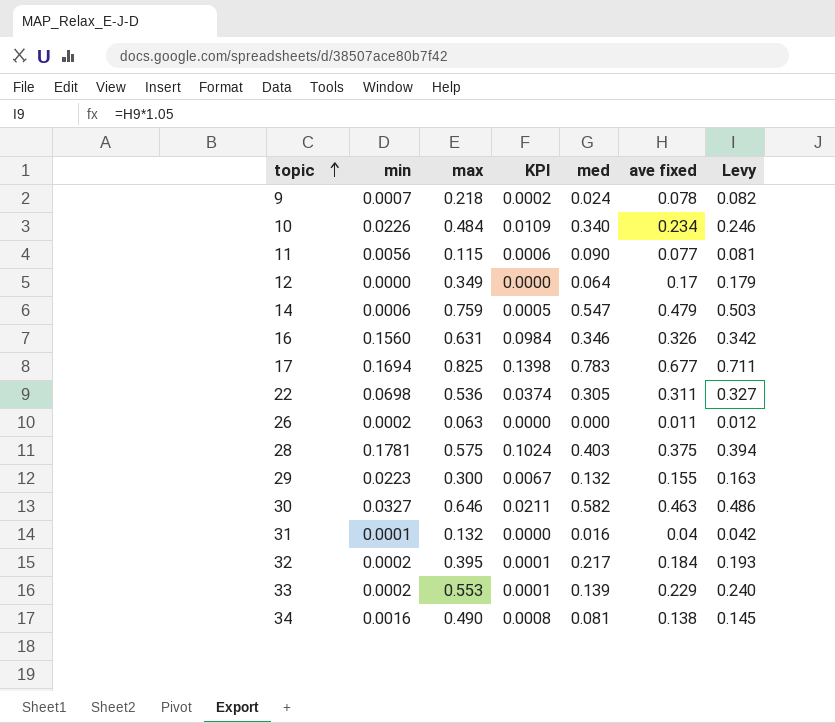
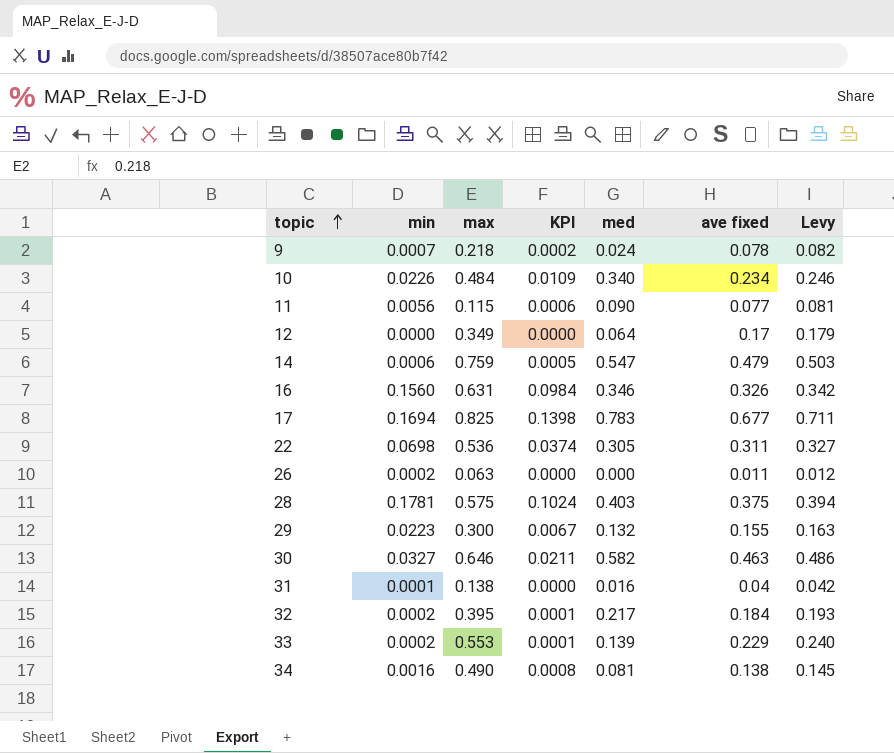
31 | max: 0.132 -> 0.138

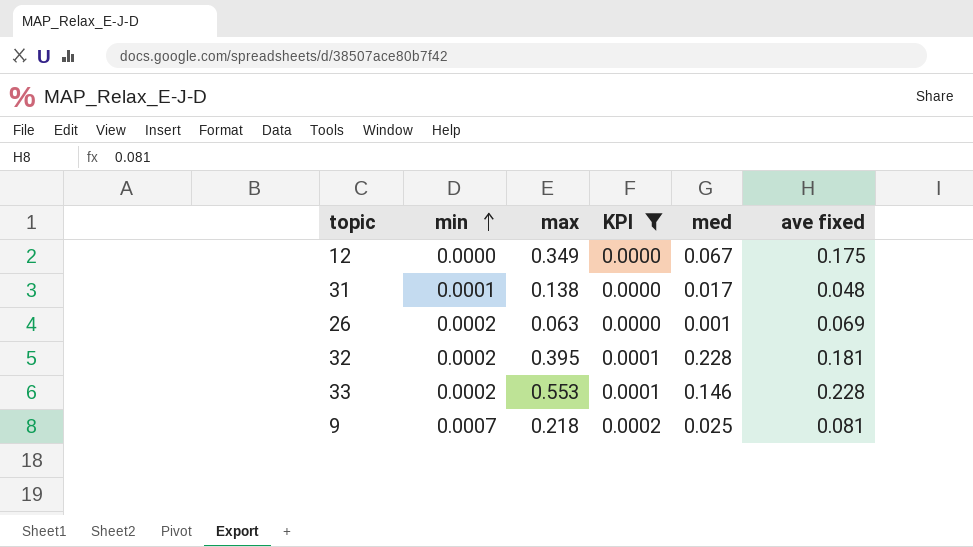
filter: none -> KPI <= 0.0002
row order: topic ascending -> min ascending
column Levy | formula: [ave fixed] * 1.05 -> none
12 | med: 0.064 -> 0.067
12 | ave fixed: 0.17 -> 0.175
31 | med: 0.016 -> 0.017
31 | ave fixed: 0.04 -> 0.048
26 | med: 0.000 -> 0.001
26 | ave fixed: 0.011 -> 0.069
32 | med: 0.217 -> 0.228
32 | ave fixed: 0.184 -> 0.181
33 | med: 0.139 -> 0.146
33 | ave fixed: 0.229 -> 0.228
9 | med: 0.024 -> 0.025
9 | ave fixed: 0.078 -> 0.081

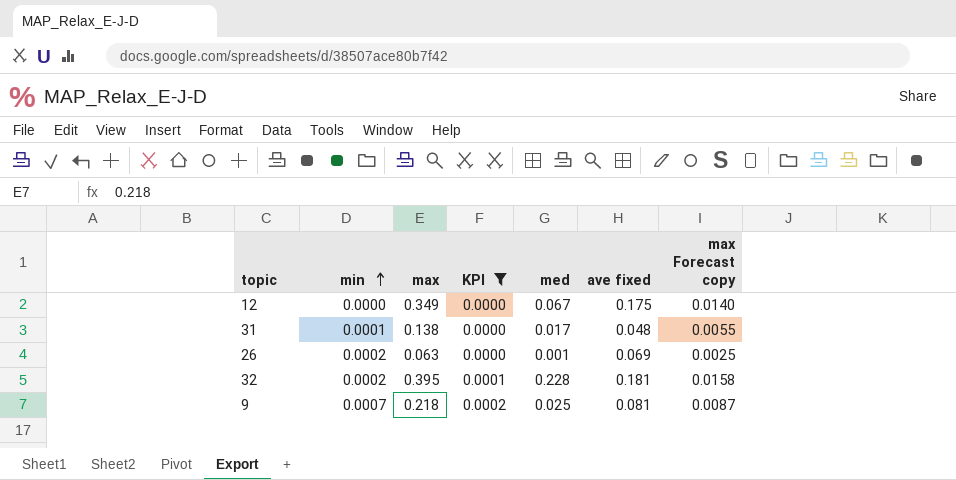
column max Forecast copy | formula: none -> [max] * 0.04
row 33: 0.0002 | 0.553 | 0.0001 | 0.146 | 0.228 -> none

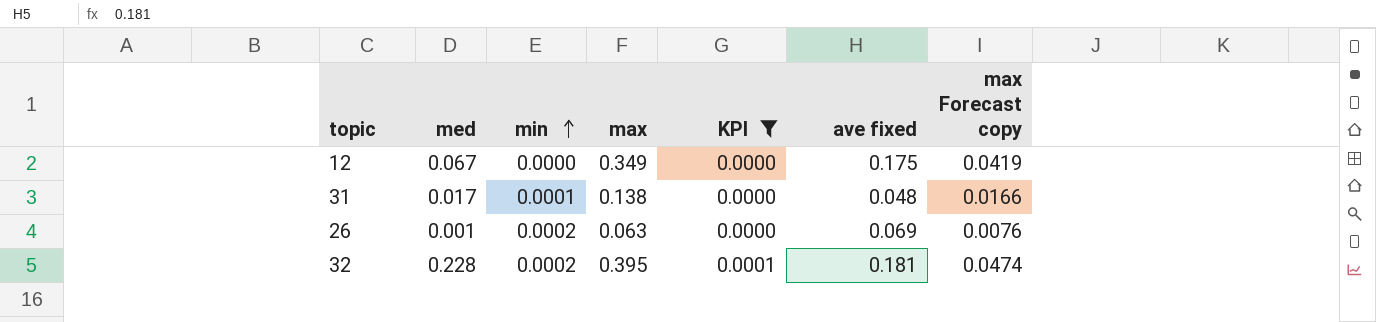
column med | position: 5 -> 2
column max Forecast copy | formula: [max] * 0.04 -> [max] * 0.12
row 9: 0.0007 | 0.218 | 0.0002 | 0.025 | 0.081 | 0.0087 -> none

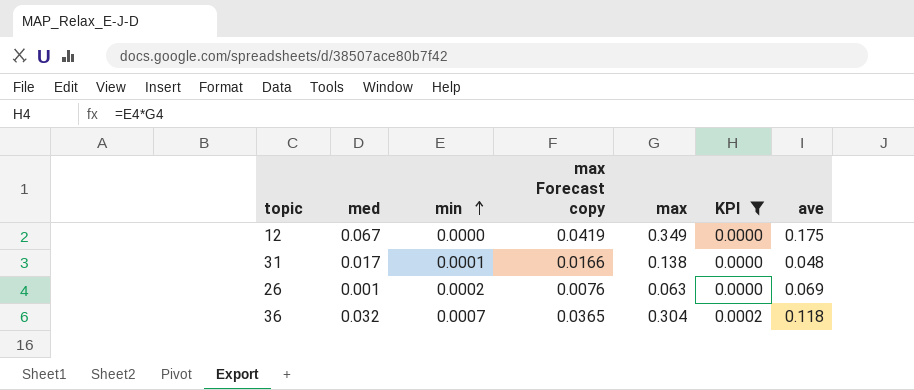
column max Forecast copy | position: 7 -> 4
column name: ave fixed -> ave
row 32: 0.228 | 0.0002 | 0.395 | 0.0001 | 0.181 | 0.0474 -> none
row 36: none -> 0.032 | 0.0007 | 0.0365 | 0.304 | 0.0002 | 0.118

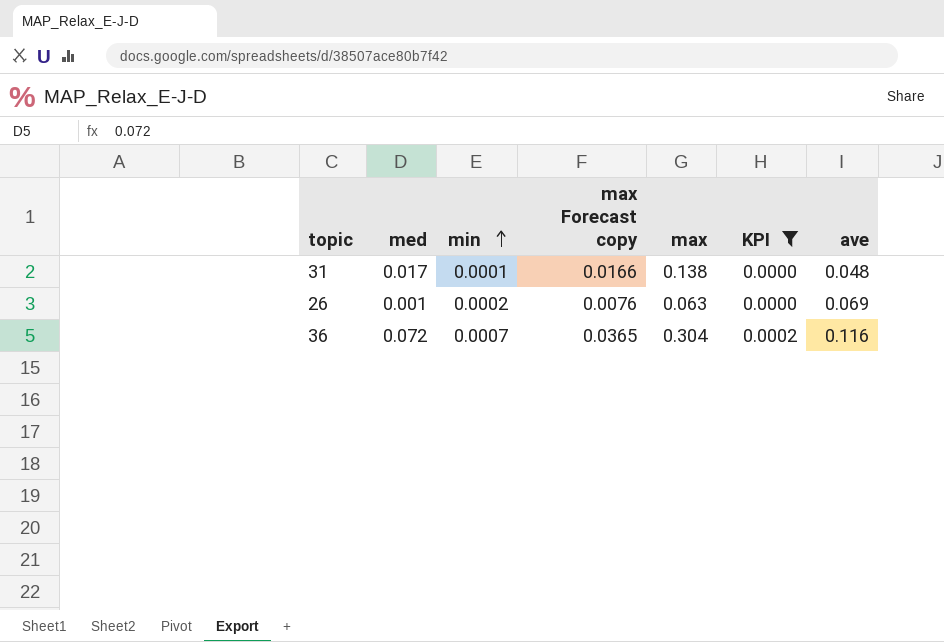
row 12: 0.067 | 0.0000 | 0.0419 | 0.349 | 0.0000 | 0.175 -> none
36 | med: 0.032 -> 0.072
36 | ave: 0.118 -> 0.116

